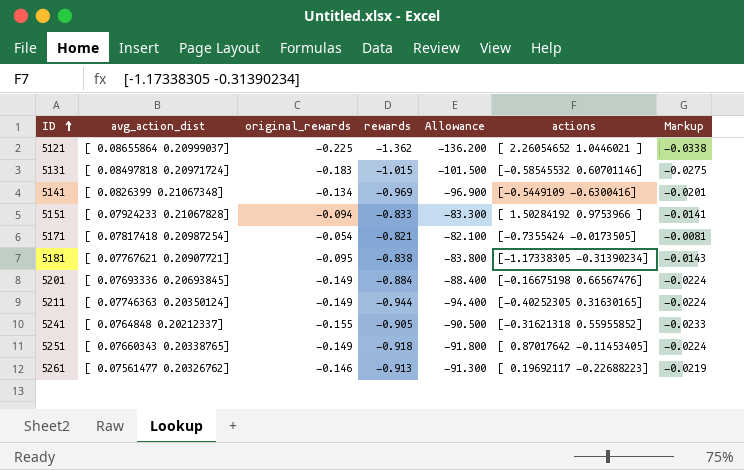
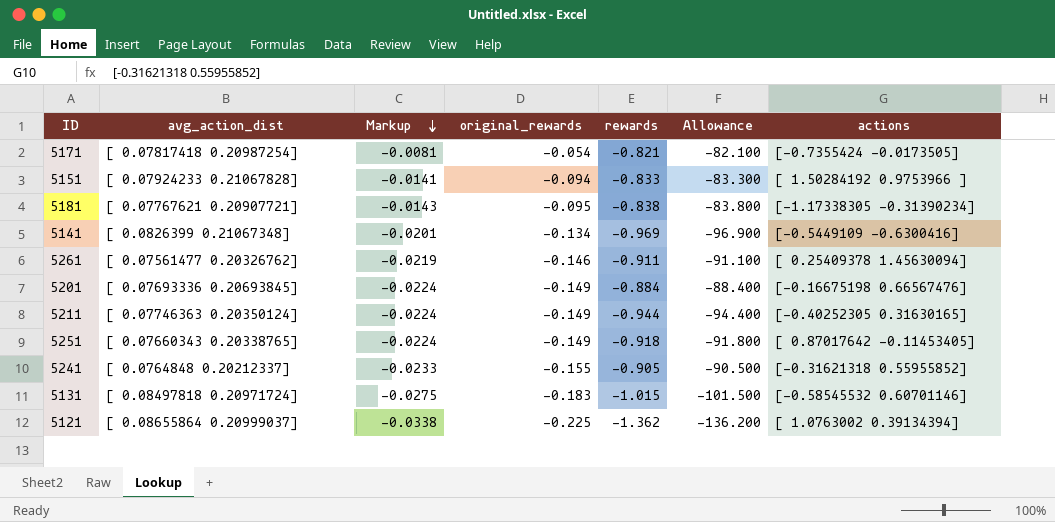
row order: ID ascending -> Markup descending
column Markup | position: 7 -> 3
5261 | rewards: -0.913 -> -0.911
5261 | Allowance: -91.300 -> -91.100
5261 | actions: [ 0.19692117 -0.22688223] -> [ 0.25409378 1.45630094]
5121 | actions: [ 2.26054652 1.0446021 ] -> [ 1.0763002 0.39134394]

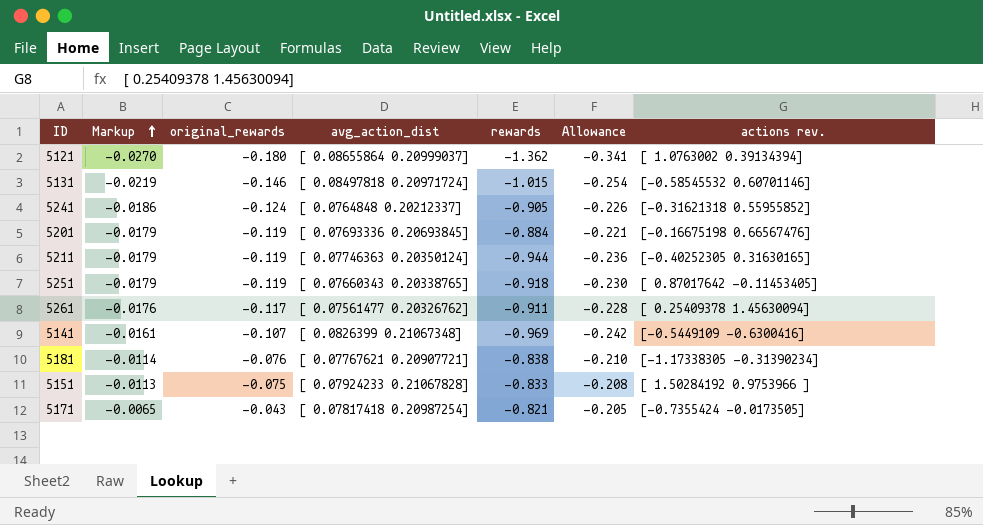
row order: Markup descending -> Markup ascending
column avg_action_dist | position: 2 -> 4
column Allowance | formula: [rewards] * 100 -> [rewards] * 0.25
column name: actions -> actions rev.
5121 | Markup: -0.0338 -> -0.0270
5121 | original_rewards: -0.225 -> -0.180
5131 | Markup: -0.0275 -> -0.0219
5131 | original_rewards: -0.183 -> -0.146
5241 | Markup: -0.0233 -> -0.0186
5241 | original_rewards: -0.155 -> -0.124
5201 | Markup: -0.0224 -> -0.0179
5201 | original_rewards: -0.149 -> -0.119
5211 | Markup: -0.0224 -> -0.0179
5211 | original_rewards: -0.149 -> -0.119
5251 | Markup: -0.0224 -> -0.0179
5251 | original_rewards: -0.149 -> -0.119
5261 | Markup: -0.0219 -> -0.0176
5261 | original_rewards: -0.146 -> -0.117
5141 | Markup: -0.0201 -> -0.0161
5141 | original_rewards: -0.134 -> -0.107
5181 | Markup: -0.0143 -> -0.0114
5181 | original_rewards: -0.095 -> -0.076
5151 | Markup: -0.0141 -> -0.0113
5151 | original_rewards: -0.094 -> -0.075
5171 | Markup: -0.0081 -> -0.0065
5171 | original_rewards: -0.054 -> -0.043

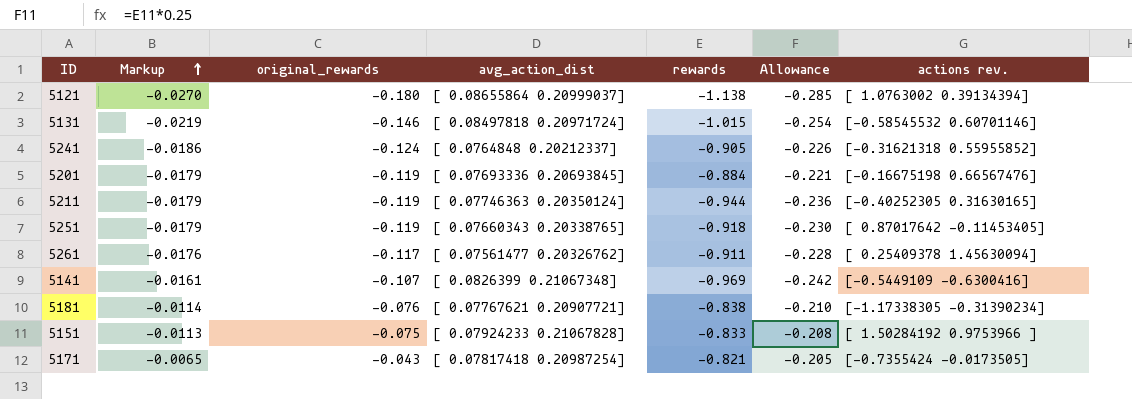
5121 | rewards: -1.362 -> -1.138
5121 | Allowance: -0.341 -> -0.285

